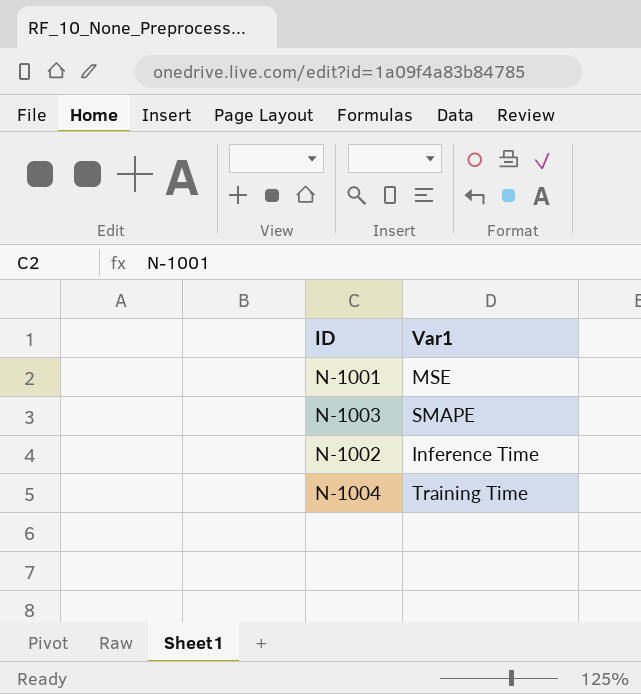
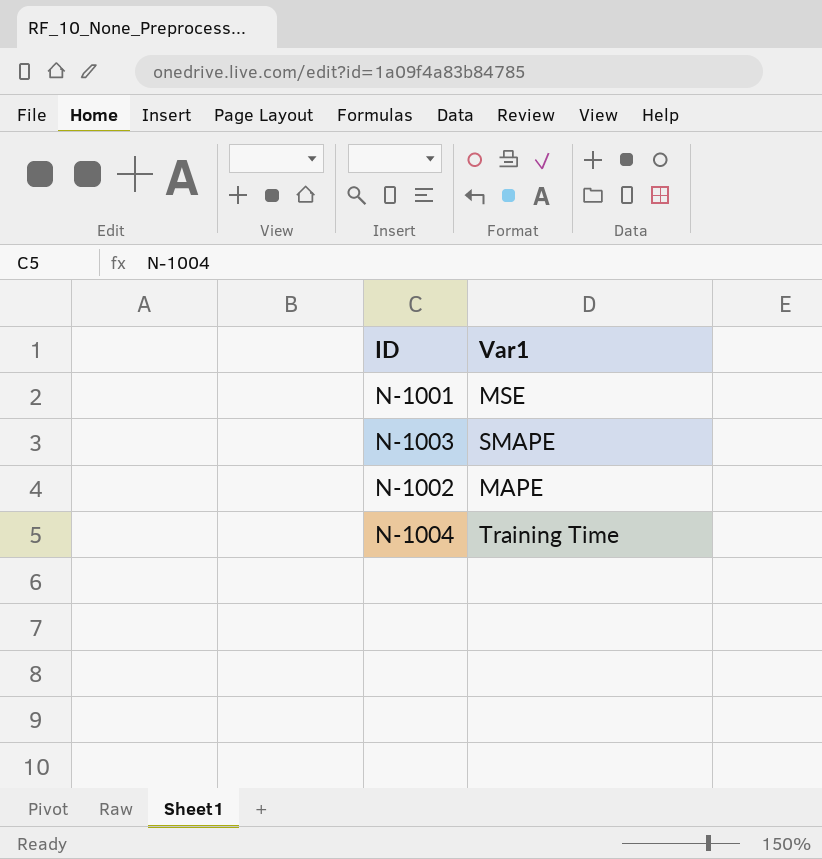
N-1002 | Var1: Inference Time -> MAPE

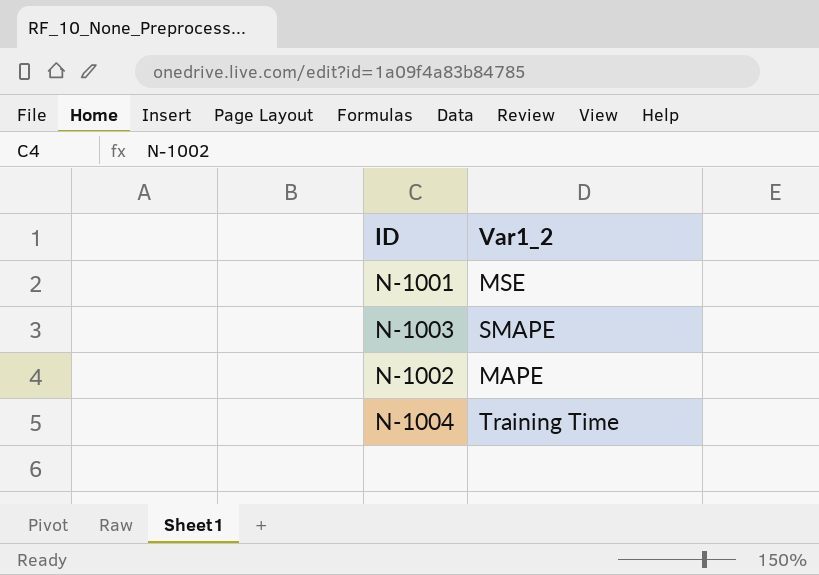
column name: Var1 -> Var1_2

